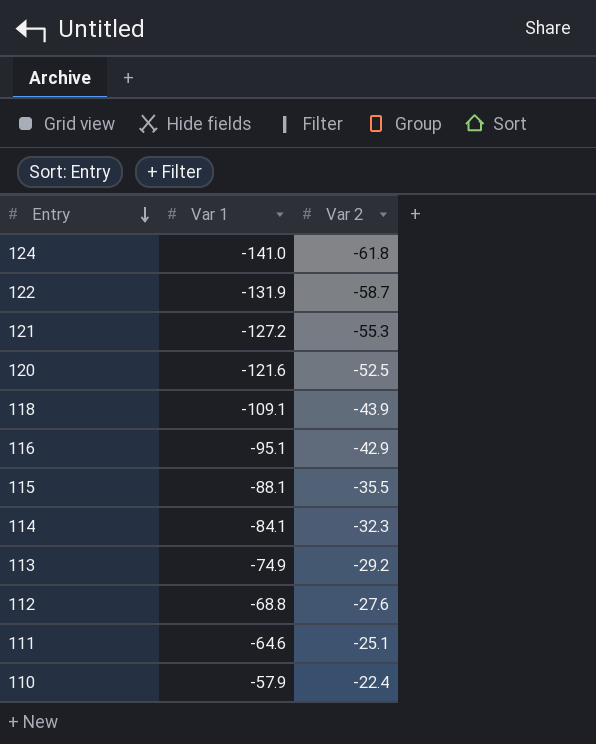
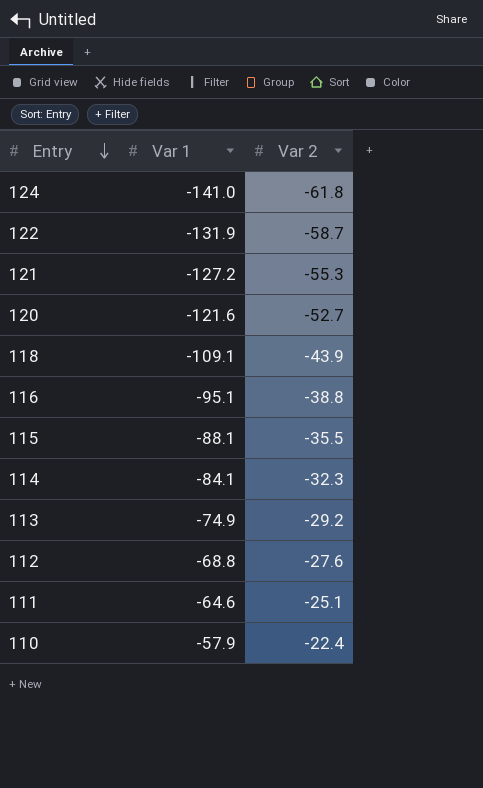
120 | Var 2: -52.5 -> -52.7
116 | Var 2: -42.9 -> -38.8

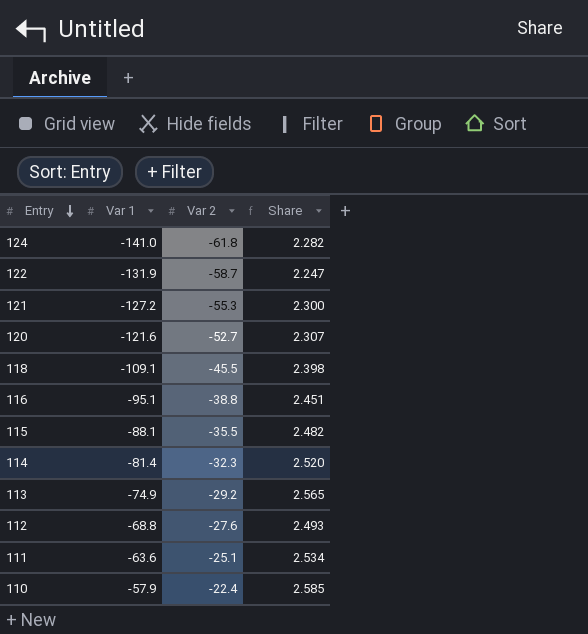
column Share | formula: none -> [Var 1] / [Var 2]
118 | Var 2: -43.9 -> -45.5
114 | Var 1: -84.1 -> -81.4
111 | Var 1: -64.6 -> -63.6

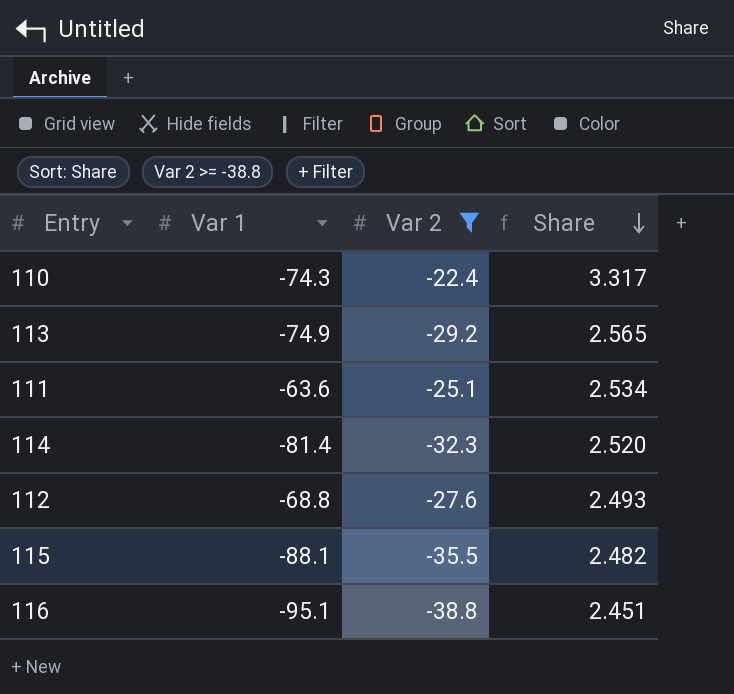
filter: none -> Var 2 >= -38.8
row order: Entry descending -> Share descending
110 | Var 1: -57.9 -> -74.3
110 | Share: 2.585 -> 3.317

